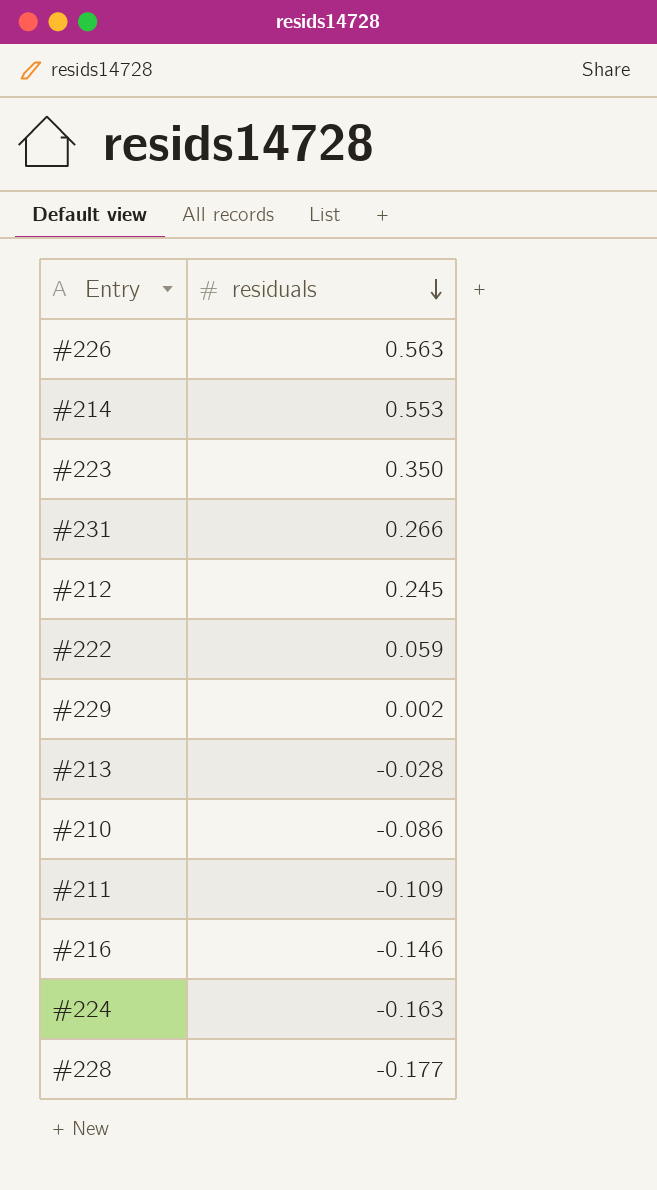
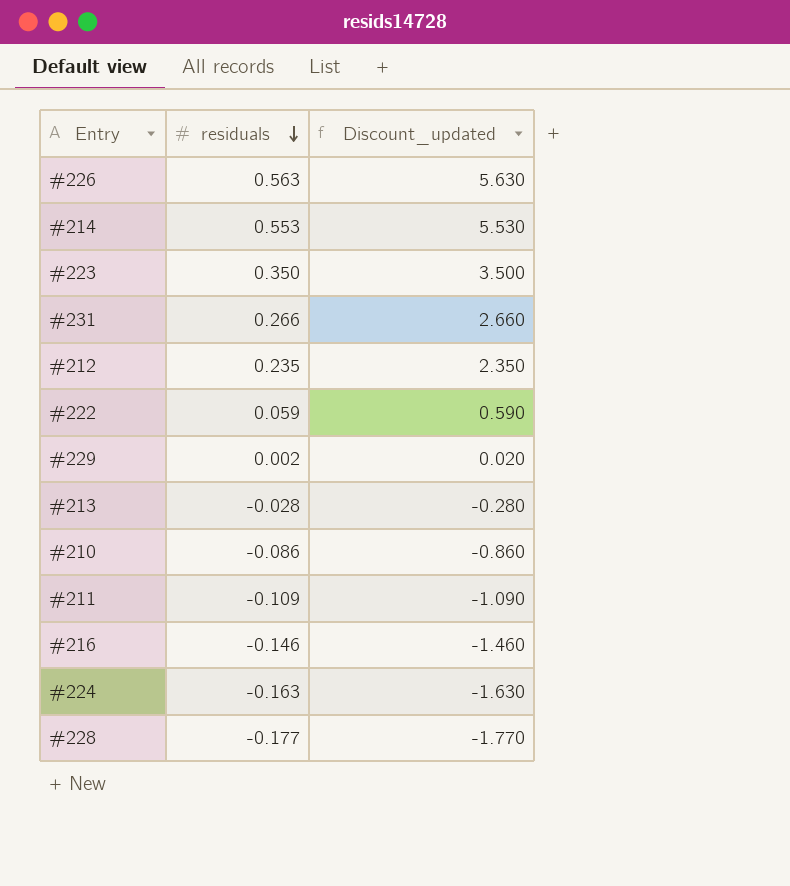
column Discount_updated | formula: none -> [residuals] * 10
#212 | residuals: 0.245 -> 0.235

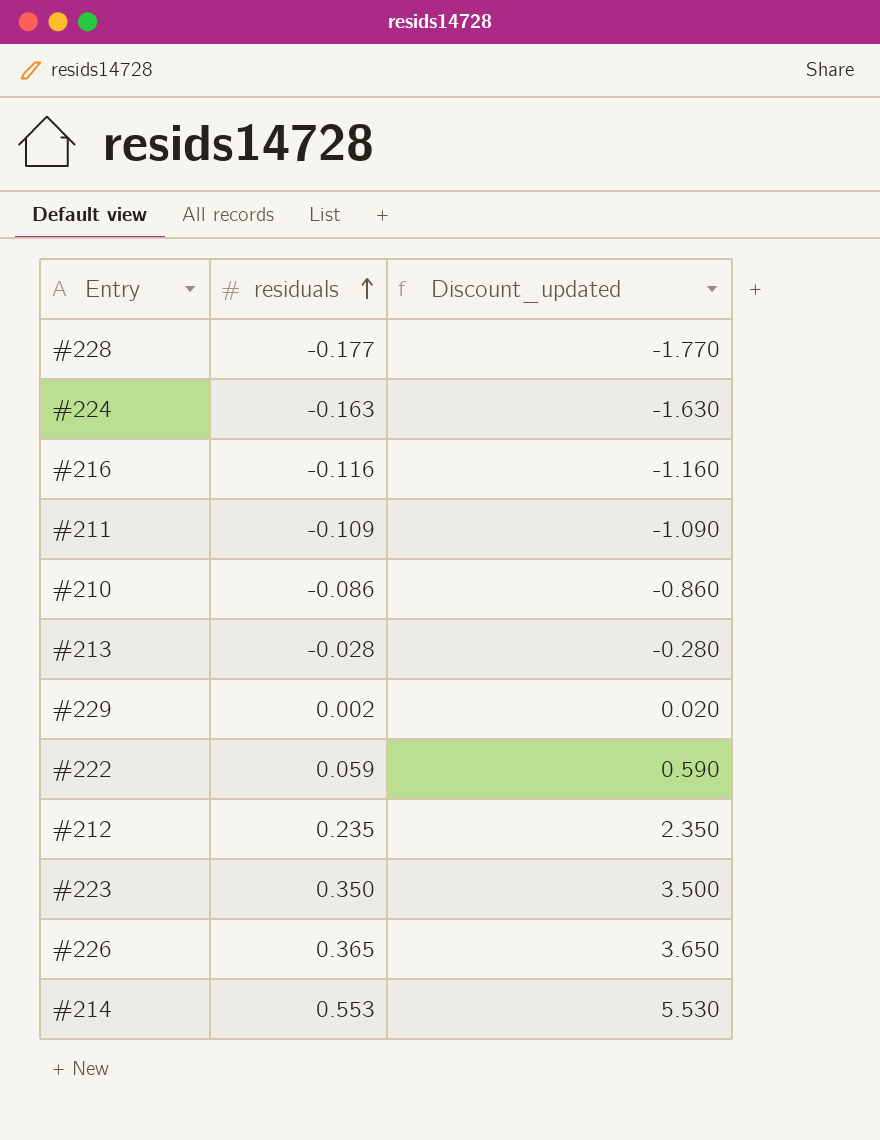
row order: residuals descending -> residuals ascending
row #231: 0.266 | 2.660 -> none
#216 | residuals: -0.146 -> -0.116
#216 | Discount_updated: -1.460 -> -1.160
#226 | residuals: 0.563 -> 0.365
#226 | Discount_updated: 5.630 -> 3.650

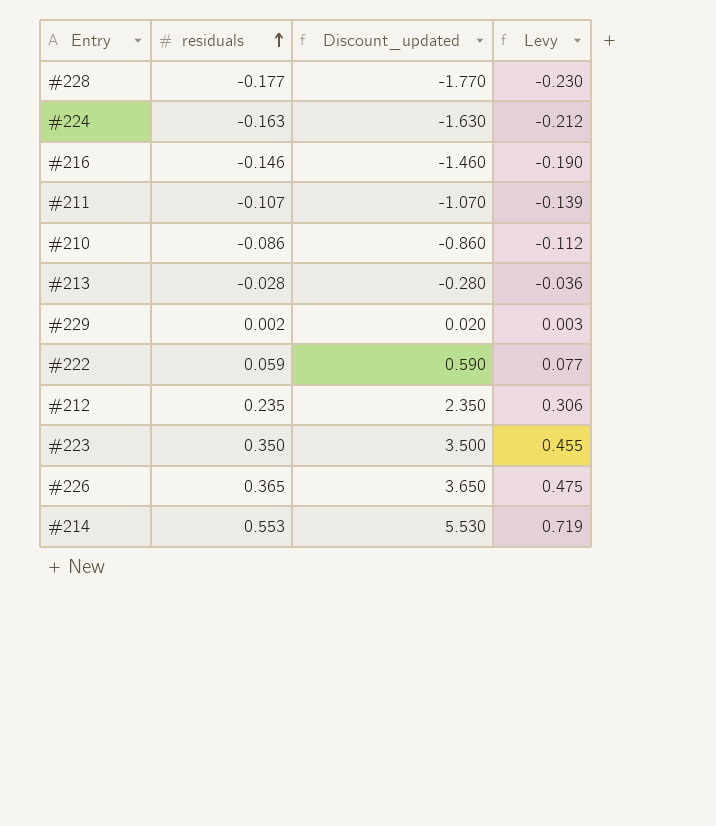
column Levy | formula: none -> [residuals] * 1.3
#216 | residuals: -0.116 -> -0.146
#216 | Discount_updated: -1.160 -> -1.460
#211 | residuals: -0.109 -> -0.107
#211 | Discount_updated: -1.090 -> -1.070

